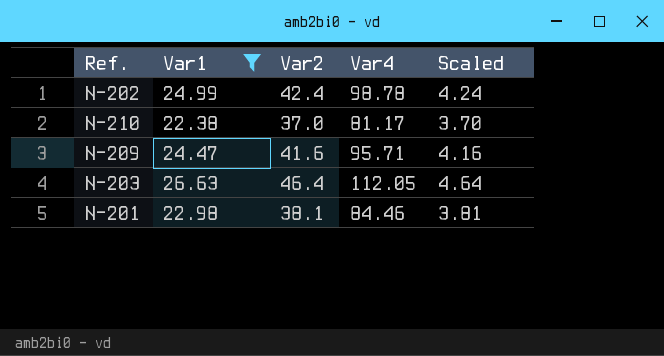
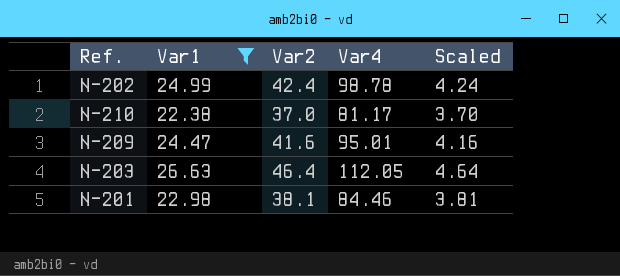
N-209 | Var4: 95.71 -> 95.01

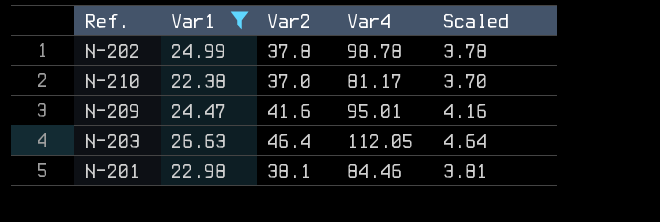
N-202 | Var2: 42.4 -> 37.8
N-202 | Scaled: 4.24 -> 3.78

